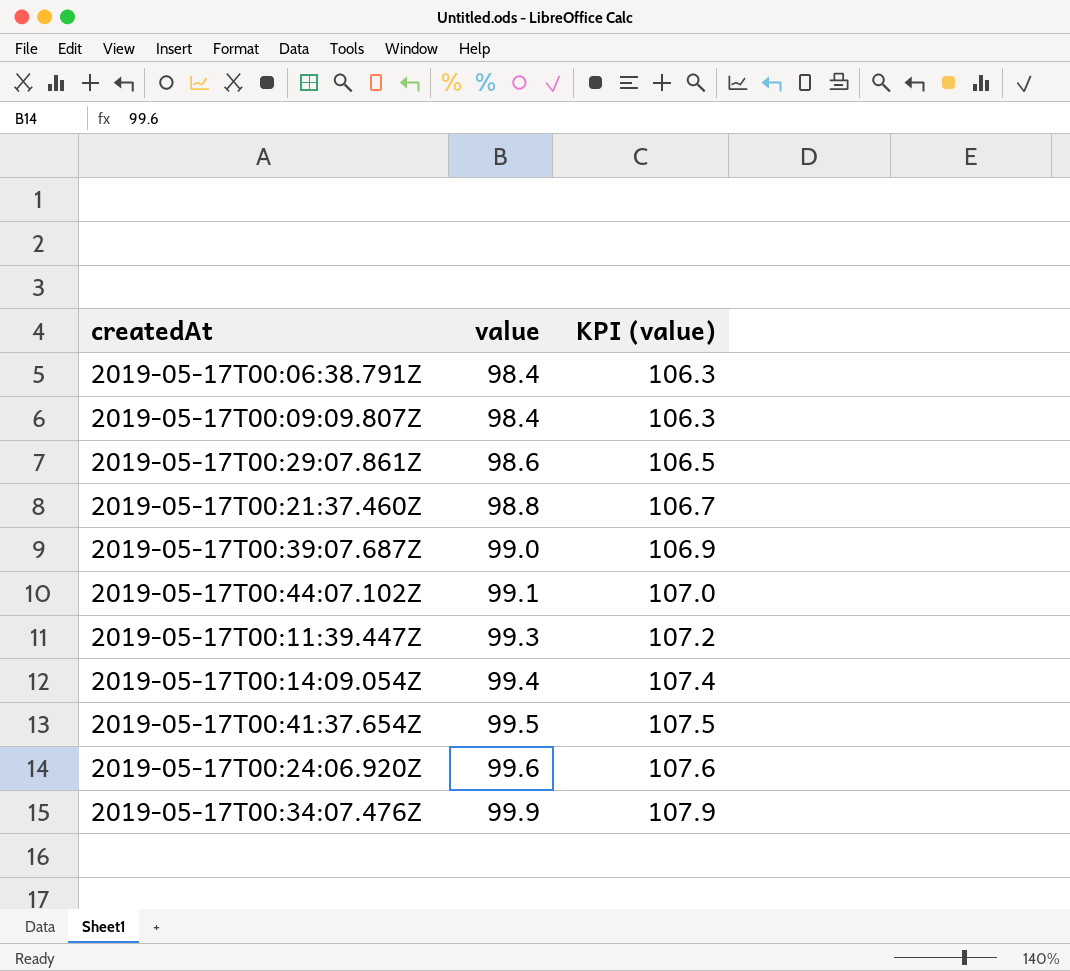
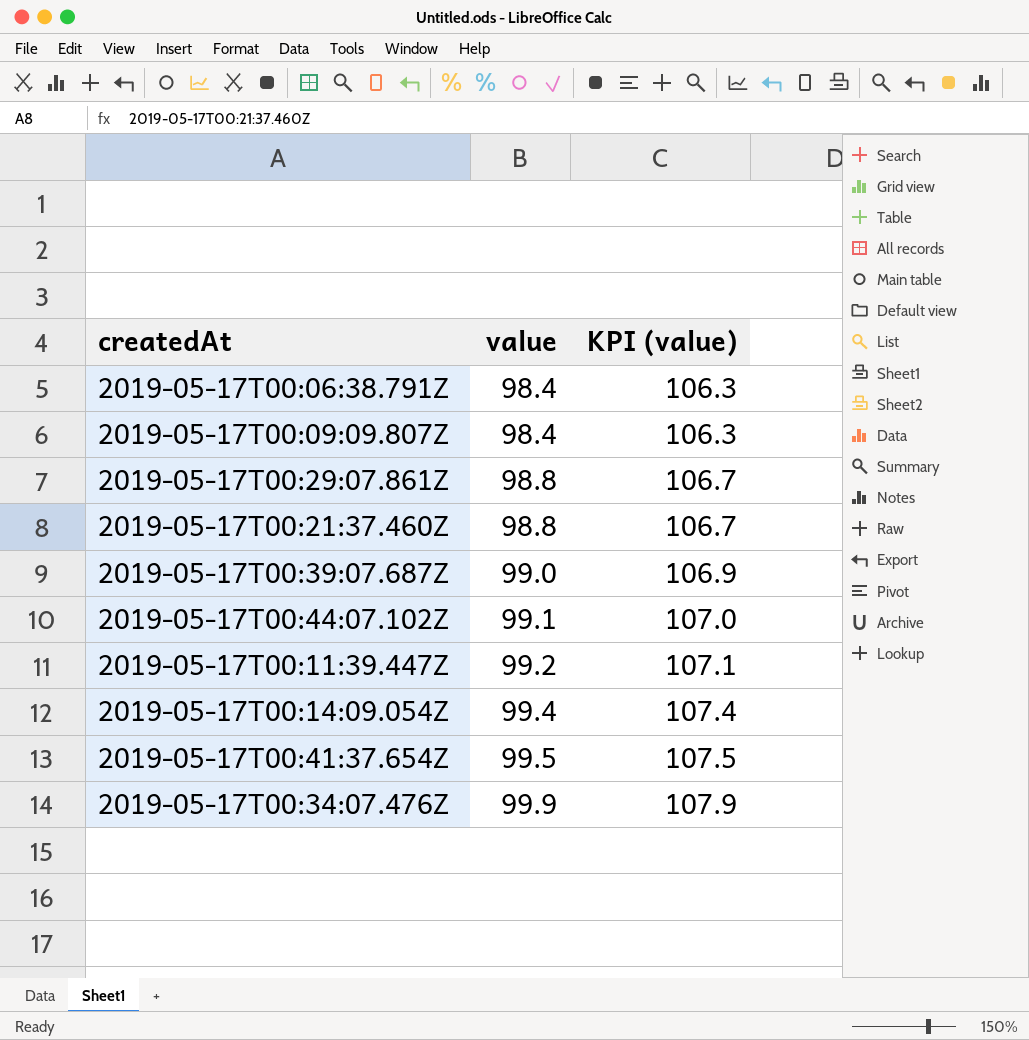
row 2019-05-17T00:24:06.920Z: 99.6 | 107.6 -> none
2019-05-17T00:29:07.861Z | value: 98.6 -> 98.8
2019-05-17T00:29:07.861Z | KPI (value): 106.5 -> 106.7
2019-05-17T00:11:39.447Z | value: 99.3 -> 99.2
2019-05-17T00:11:39.447Z | KPI (value): 107.2 -> 107.1

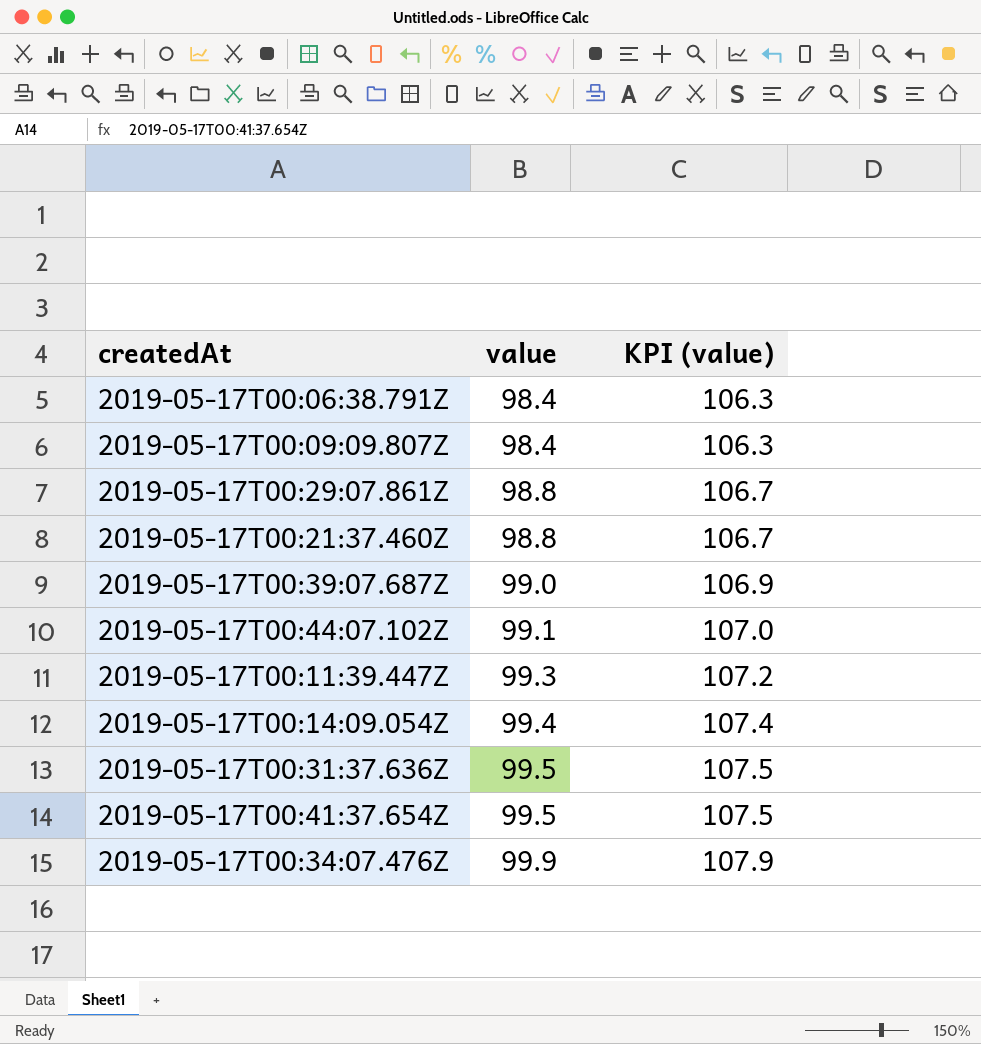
2019-05-17T00:11:39.447Z | value: 99.2 -> 99.3
2019-05-17T00:11:39.447Z | KPI (value): 107.1 -> 107.2
row 2019-05-17T00:31:37.636Z: none -> 99.5 | 107.5

